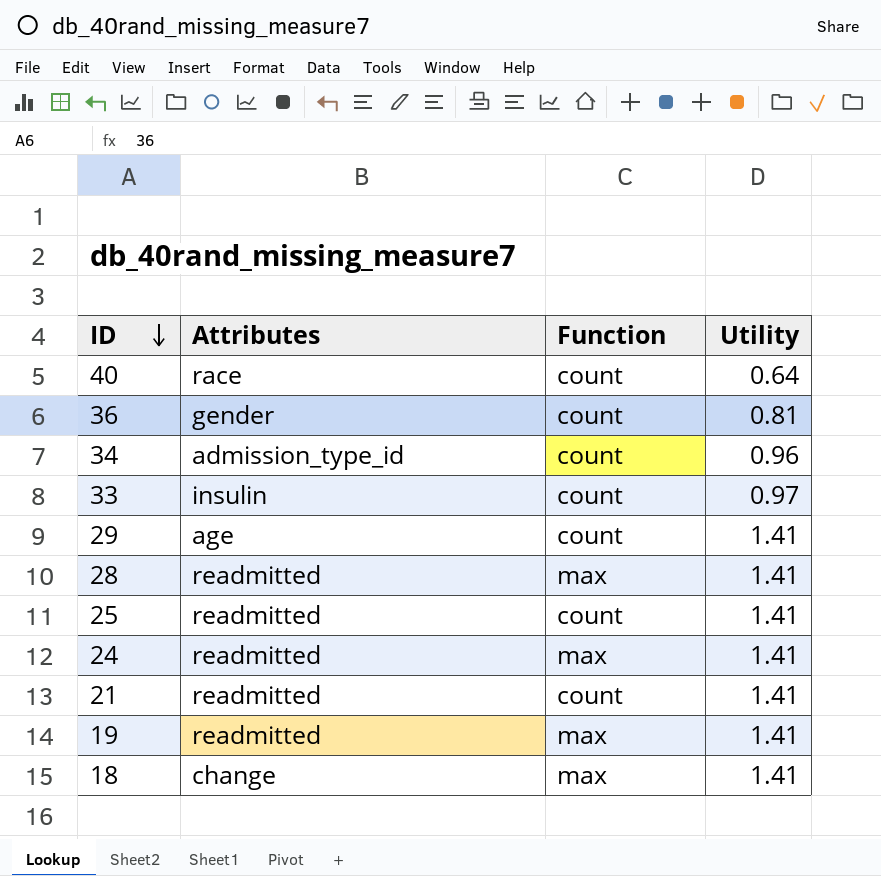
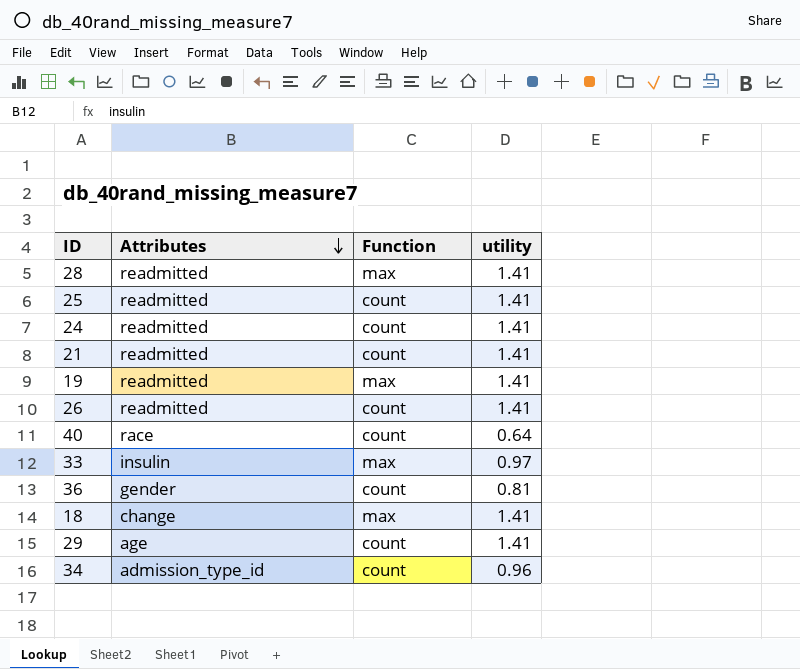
row order: ID descending -> Attributes descending
column name: Utility -> utility
24 | Function: max -> count
row 26: none -> readmitted | count | 1.41
33 | Function: count -> max

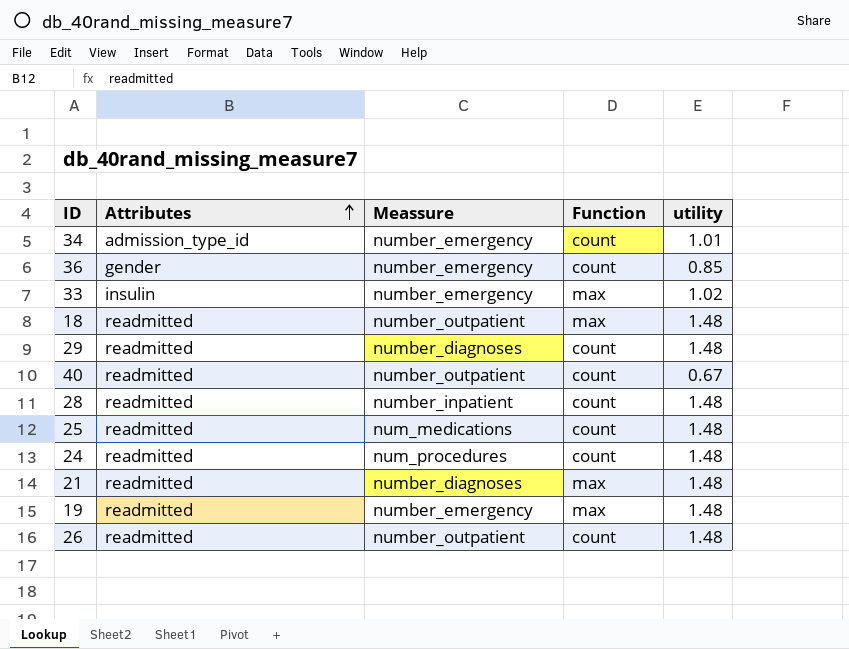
row order: Attributes descending -> Attributes ascending
column Meassure | position: none -> 3
34 | utility: 0.96 -> 1.01
36 | utility: 0.81 -> 0.85
33 | utility: 0.97 -> 1.02
18 | Attributes: change -> readmitted
18 | utility: 1.41 -> 1.48
29 | Attributes: age -> readmitted
29 | utility: 1.41 -> 1.48
40 | Attributes: race -> readmitted
40 | utility: 0.64 -> 0.67
28 | Function: max -> count
28 | utility: 1.41 -> 1.48
25 | utility: 1.41 -> 1.48
24 | utility: 1.41 -> 1.48
21 | Function: count -> max
21 | utility: 1.41 -> 1.48
19 | utility: 1.41 -> 1.48
26 | utility: 1.41 -> 1.48

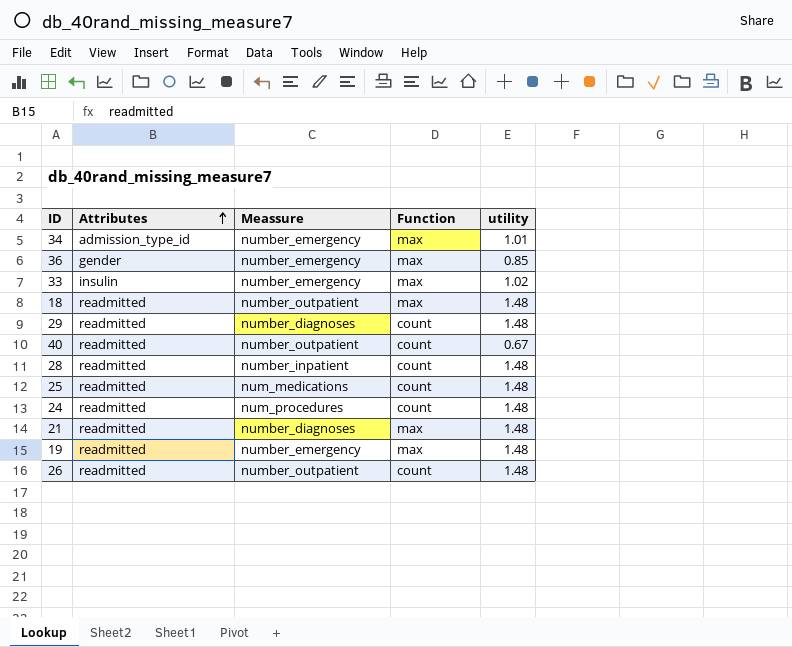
34 | Function: count -> max
36 | Function: count -> max

